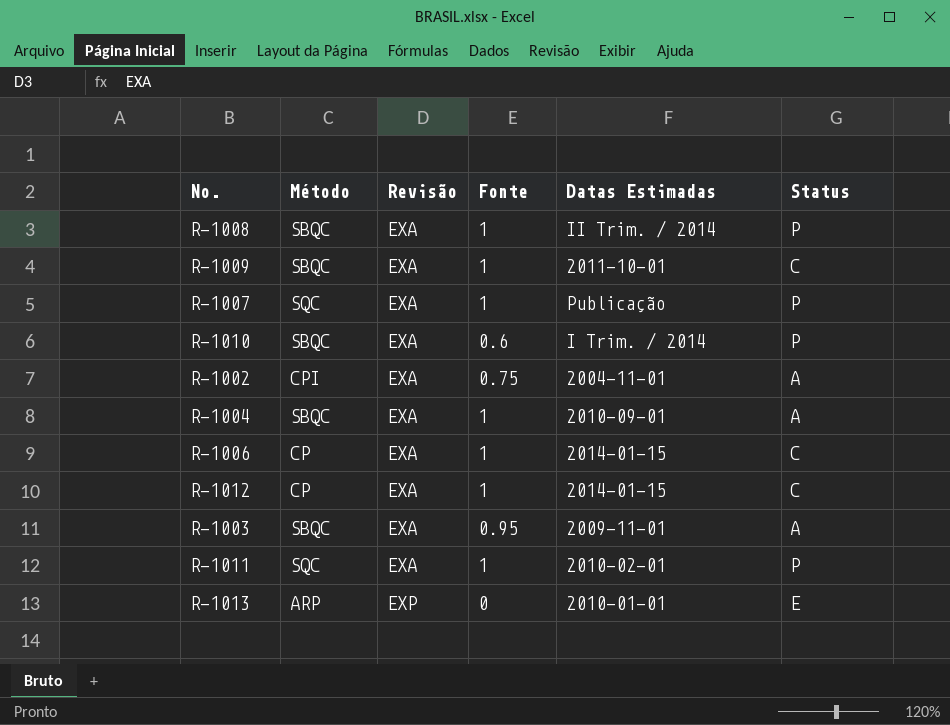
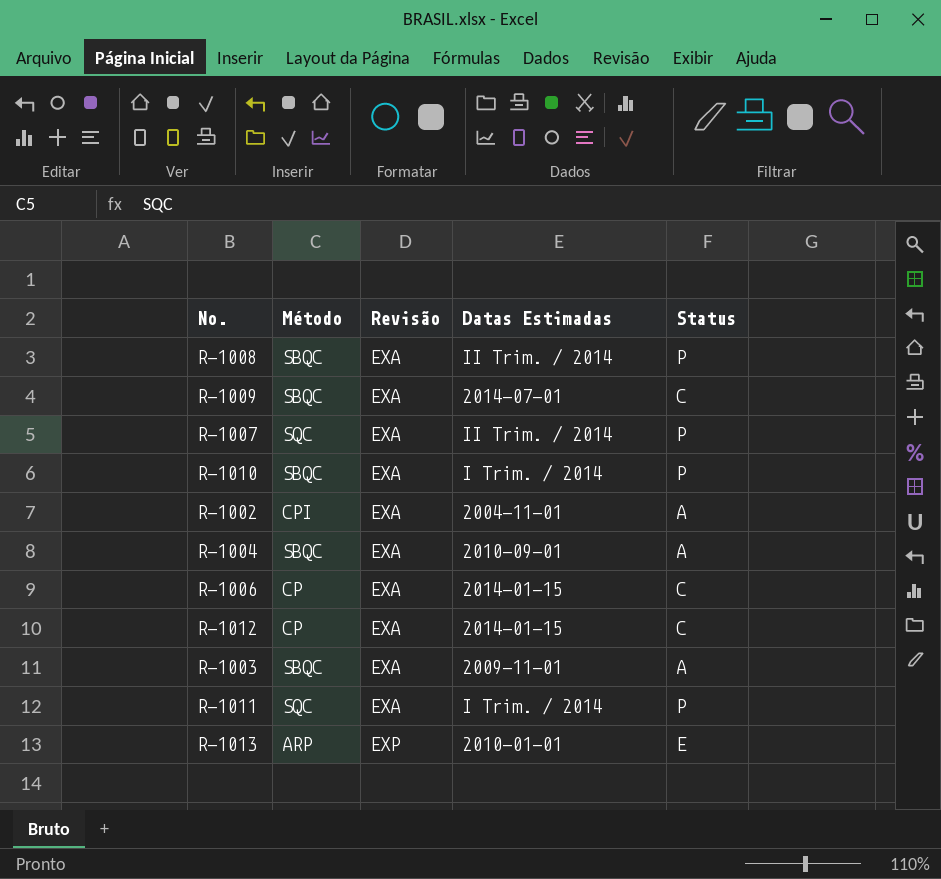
column Fonte | position: 4 -> none
R-1009 | Datas Estimadas: 2011-10-01 -> 2014-07-01
R-1007 | Datas Estimadas: Publicação -> II Trim. / 2014
R-1011 | Datas Estimadas: 2010-02-01 -> I Trim. / 2014

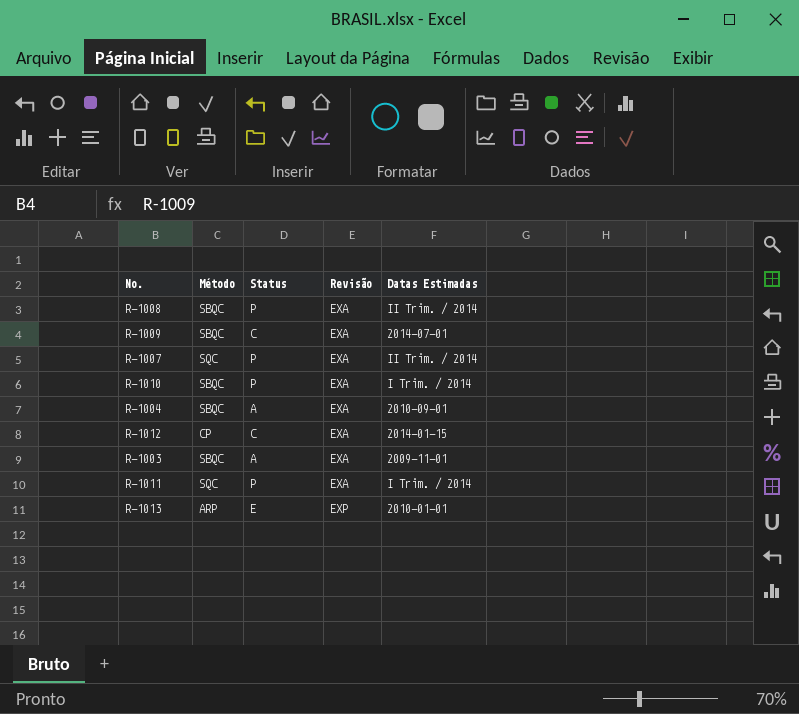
column Status | position: 5 -> 3
row R-1002: CPI | EXA | 2004-11-01 | A -> none
row R-1006: CP | EXA | 2014-01-15 | C -> none

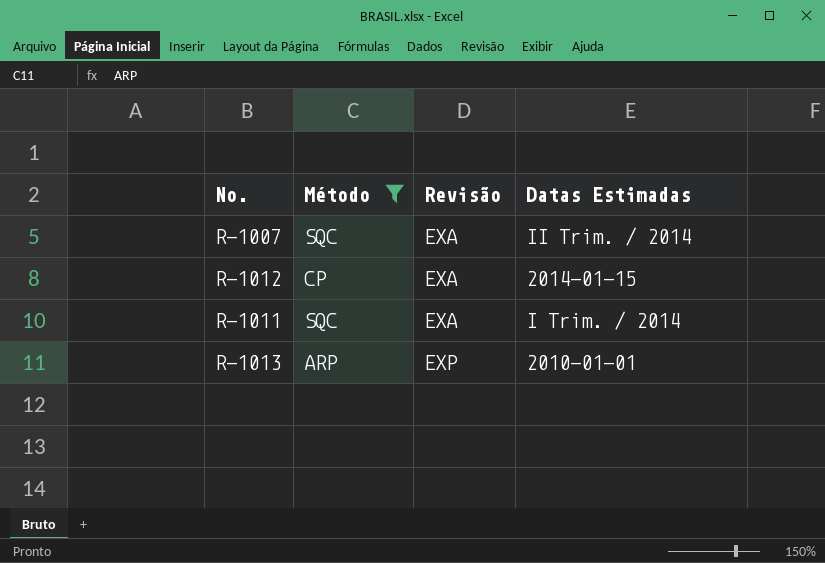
filter: none -> Método != SBQC
column Status | position: 3 -> none

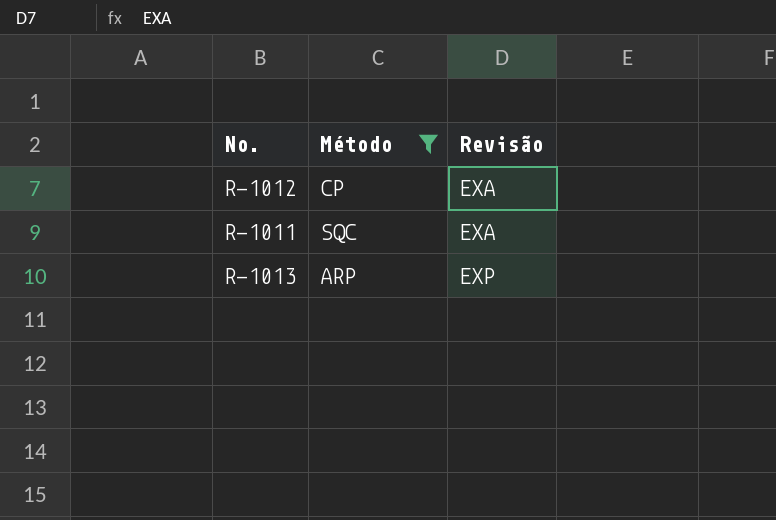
column Datas Estimadas | position: 4 -> none
row R-1007: SQC | EXA | II Trim. / 2014 -> none

